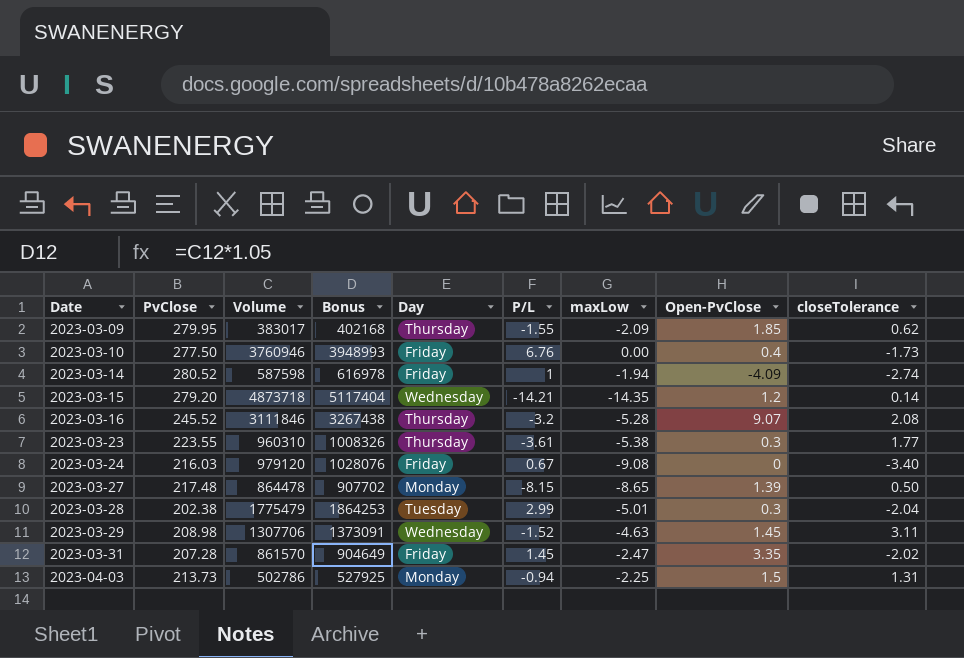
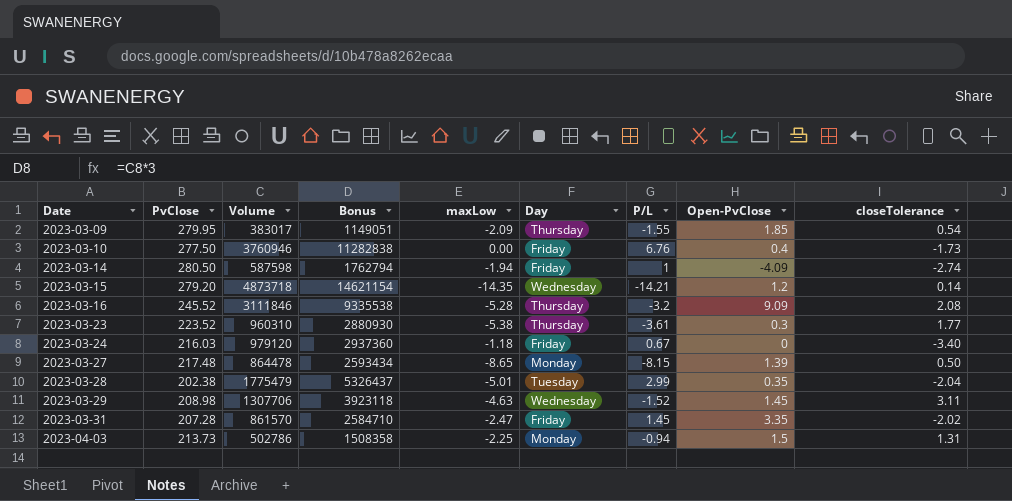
column Bonus | formula: [Volume] * 1.05 -> [Volume] * 3
column maxLow | position: 7 -> 5
2023-03-09 | closeTolerance: 0.62 -> 0.54
2023-03-14 | PvClose: 280.52 -> 280.50
2023-03-16 | Open-PvClose: 9.07 -> 9.09
2023-03-23 | PvClose: 223.55 -> 223.52
2023-03-24 | maxLow: -9.08 -> -1.18
2023-03-28 | Open-PvClose: 0.3 -> 0.35

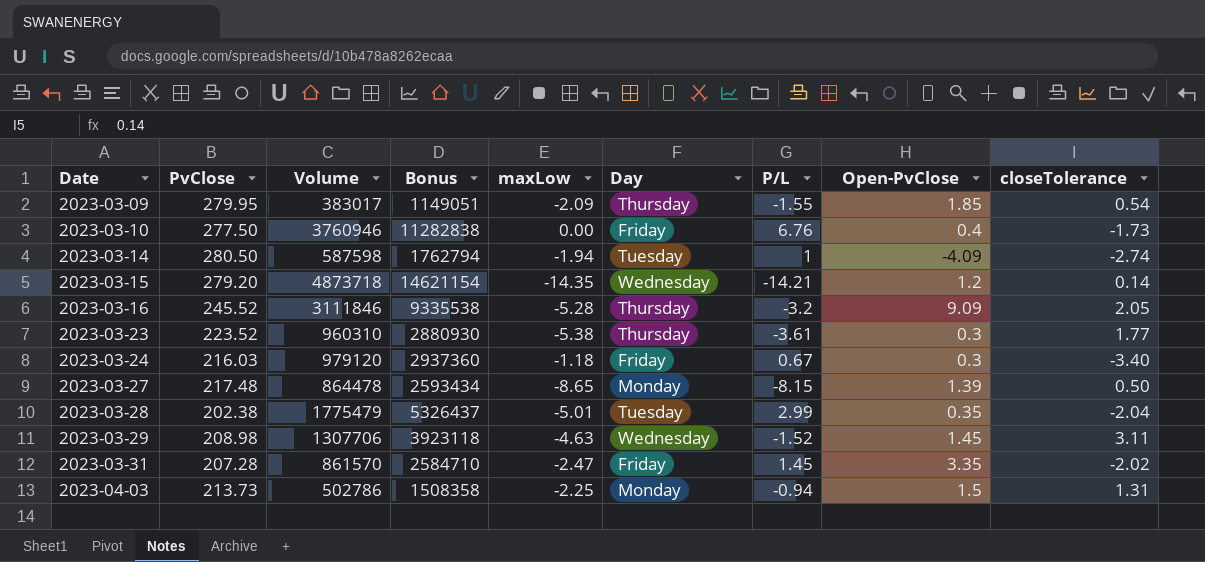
2023-03-14 | Day: Friday -> Tuesday
2023-03-16 | closeTolerance: 2.08 -> 2.05
2023-03-24 | Open-PvClose: 0 -> 0.3

